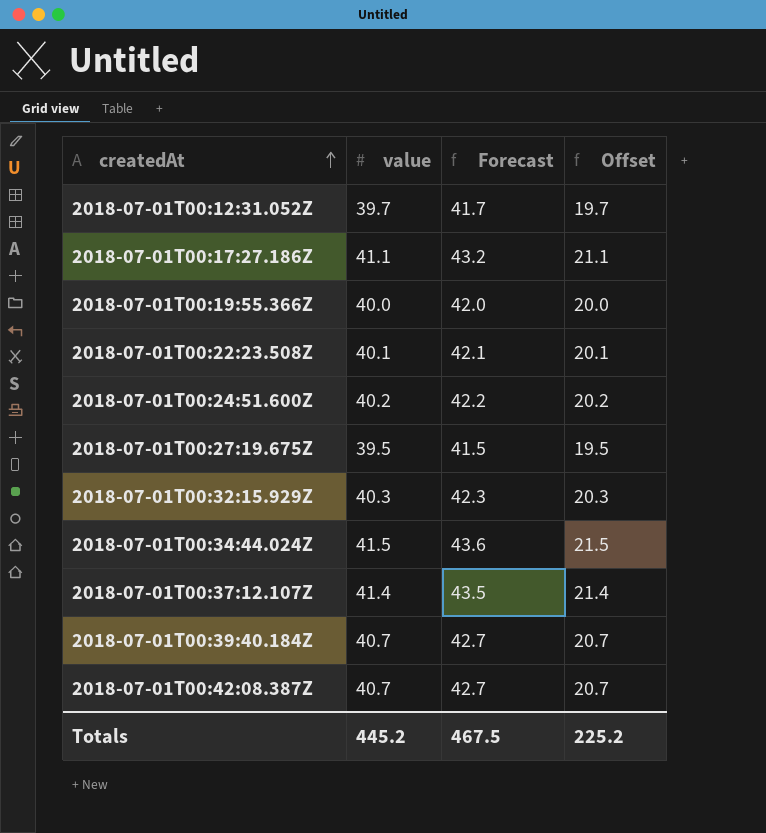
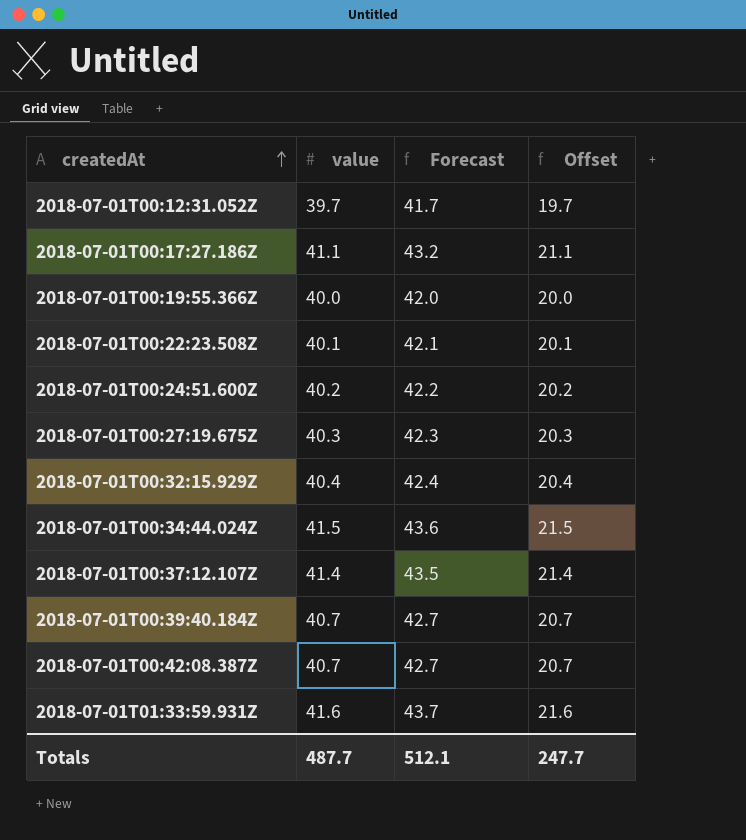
2018-07-01T00:27:19.675Z | value: 39.5 -> 40.3
2018-07-01T00:27:19.675Z | Forecast: 41.5 -> 42.3
2018-07-01T00:27:19.675Z | Offset: 19.5 -> 20.3
2018-07-01T00:32:15.929Z | value: 40.3 -> 40.4
2018-07-01T00:32:15.929Z | Forecast: 42.3 -> 42.4
2018-07-01T00:32:15.929Z | Offset: 20.3 -> 20.4
row 2018-07-01T01:33:59.931Z: none -> 41.6 | 43.7 | 21.6
Totals | value: 445.2 -> 487.7
Totals | Forecast: 467.5 -> 512.1
Totals | Offset: 225.2 -> 247.7

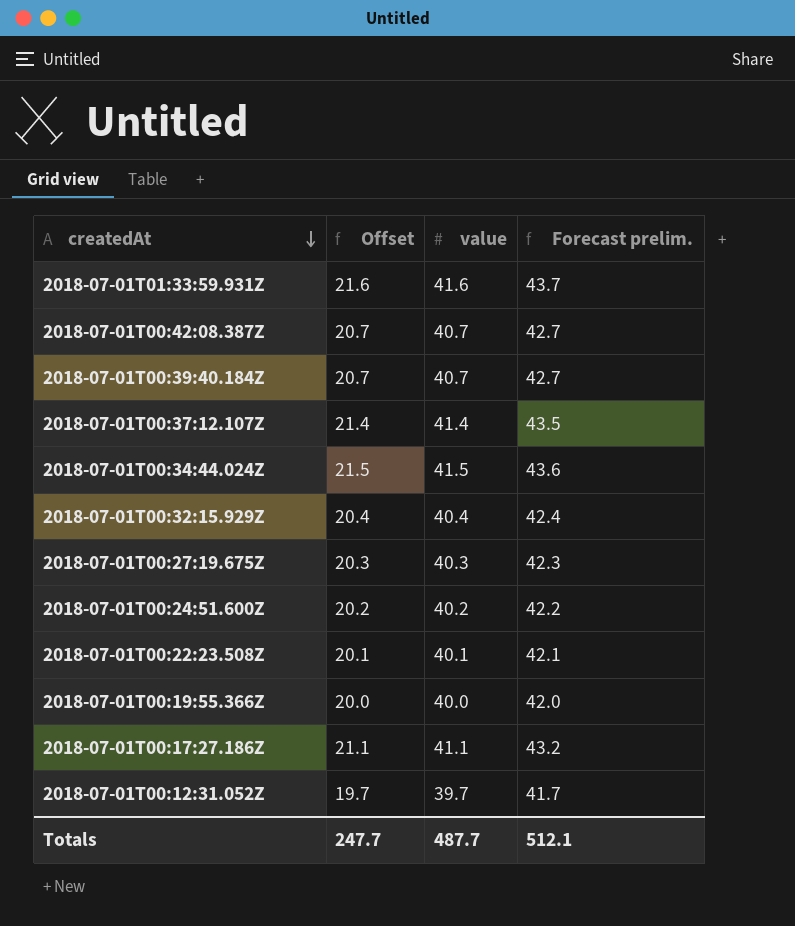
row order: createdAt ascending -> createdAt descending
column Offset | position: 4 -> 2
column name: Forecast -> Forecast prelim.

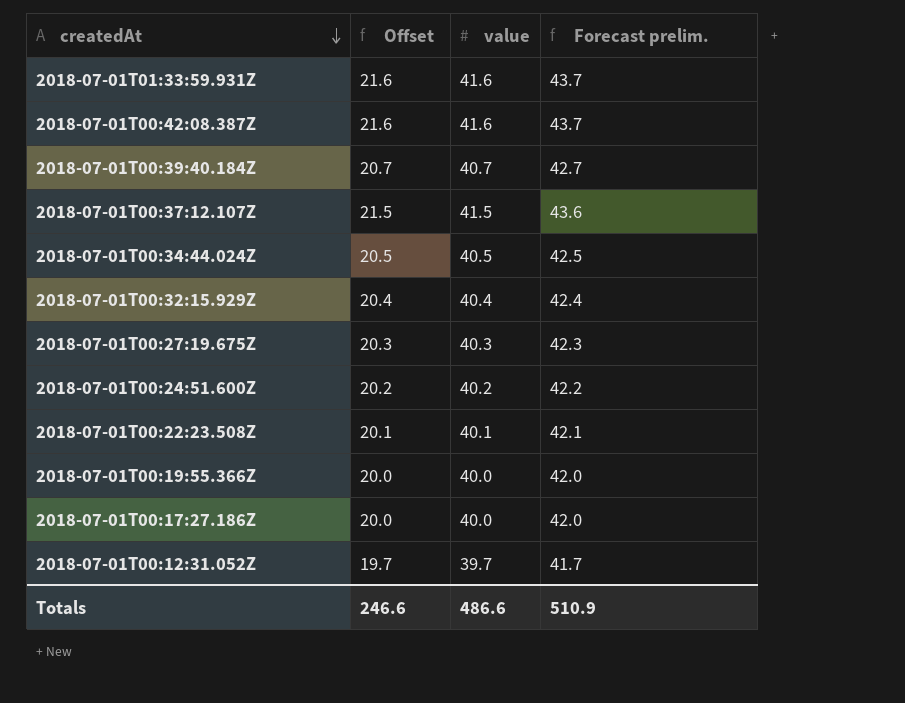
2018-07-01T00:42:08.387Z | Offset: 20.7 -> 21.6
2018-07-01T00:42:08.387Z | value: 40.7 -> 41.6
2018-07-01T00:42:08.387Z | Forecast prelim.: 42.7 -> 43.7
2018-07-01T00:37:12.107Z | Offset: 21.4 -> 21.5
2018-07-01T00:37:12.107Z | value: 41.4 -> 41.5
2018-07-01T00:37:12.107Z | Forecast prelim.: 43.5 -> 43.6
2018-07-01T00:34:44.024Z | Offset: 21.5 -> 20.5
2018-07-01T00:34:44.024Z | value: 41.5 -> 40.5
2018-07-01T00:34:44.024Z | Forecast prelim.: 43.6 -> 42.5
2018-07-01T00:17:27.186Z | Offset: 21.1 -> 20.0
2018-07-01T00:17:27.186Z | value: 41.1 -> 40.0
2018-07-01T00:17:27.186Z | Forecast prelim.: 43.2 -> 42.0
Totals | Offset: 247.7 -> 246.6
Totals | value: 487.7 -> 486.6
Totals | Forecast prelim.: 512.1 -> 510.9

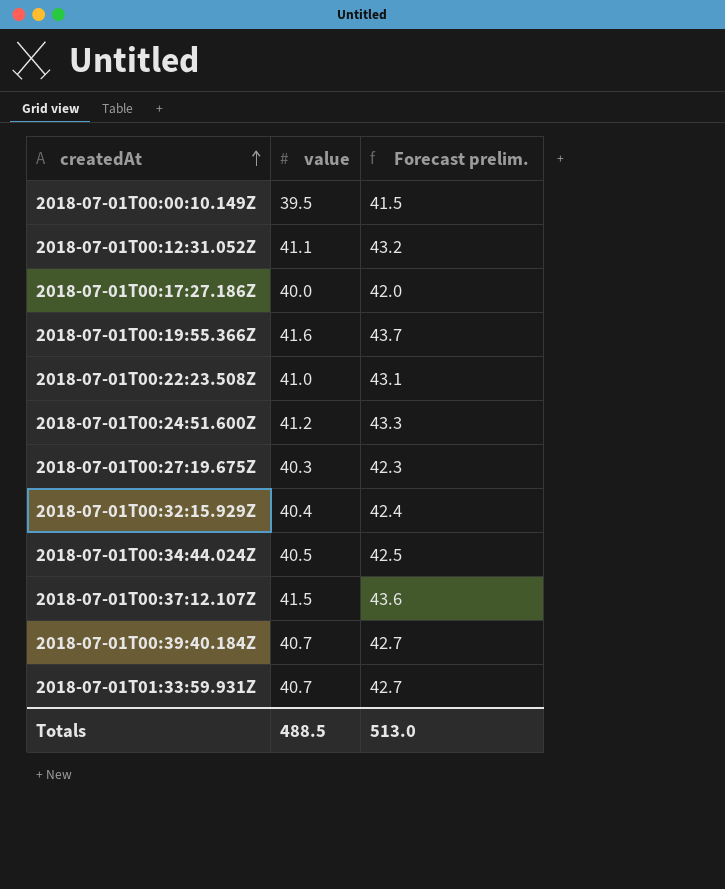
row order: createdAt descending -> createdAt ascending
column Offset | formula: [value] - 20 -> none
row 2018-07-01T00:42:08.387Z: 21.6 | 41.6 | 43.7 -> none
row 2018-07-01T00:00:10.149Z: none -> 39.5 | 41.5
2018-07-01T00:12:31.052Z | value: 39.7 -> 41.1
2018-07-01T00:12:31.052Z | Forecast prelim.: 41.7 -> 43.2
2018-07-01T00:19:55.366Z | value: 40.0 -> 41.6
2018-07-01T00:19:55.366Z | Forecast prelim.: 42.0 -> 43.7
2018-07-01T00:22:23.508Z | value: 40.1 -> 41.0
2018-07-01T00:22:23.508Z | Forecast prelim.: 42.1 -> 43.1
2018-07-01T00:24:51.600Z | value: 40.2 -> 41.2
2018-07-01T00:24:51.600Z | Forecast prelim.: 42.2 -> 43.3
2018-07-01T01:33:59.931Z | value: 41.6 -> 40.7
2018-07-01T01:33:59.931Z | Forecast prelim.: 43.7 -> 42.7
Totals | value: 486.6 -> 488.5
Totals | Forecast prelim.: 510.9 -> 513.0

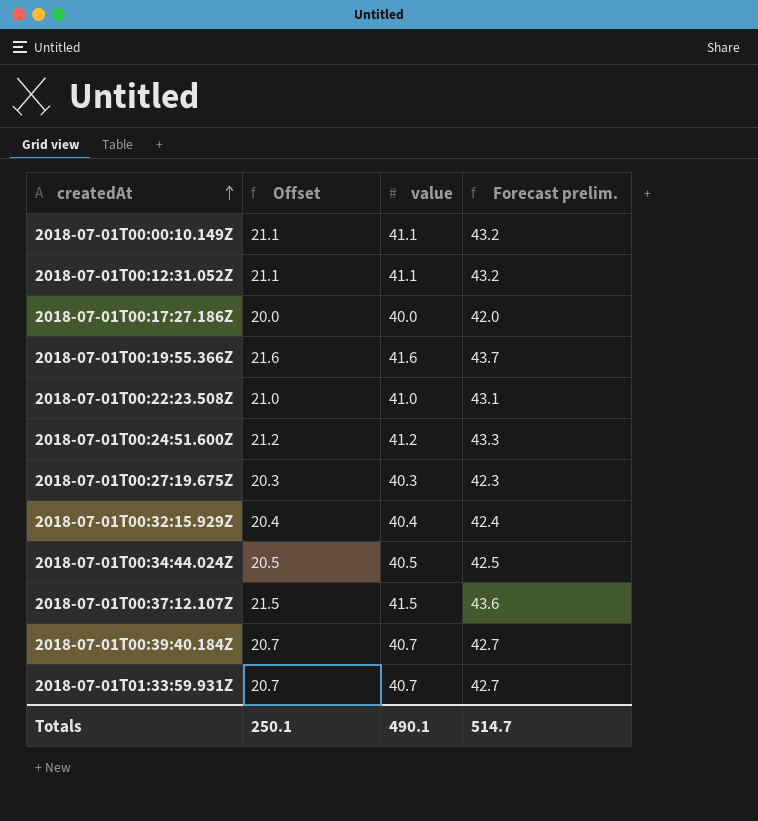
column Offset | formula: none -> [value] - 20
2018-07-01T00:00:10.149Z | value: 39.5 -> 41.1
2018-07-01T00:00:10.149Z | Forecast prelim.: 41.5 -> 43.2
Totals | value: 488.5 -> 490.1
Totals | Forecast prelim.: 513.0 -> 514.7

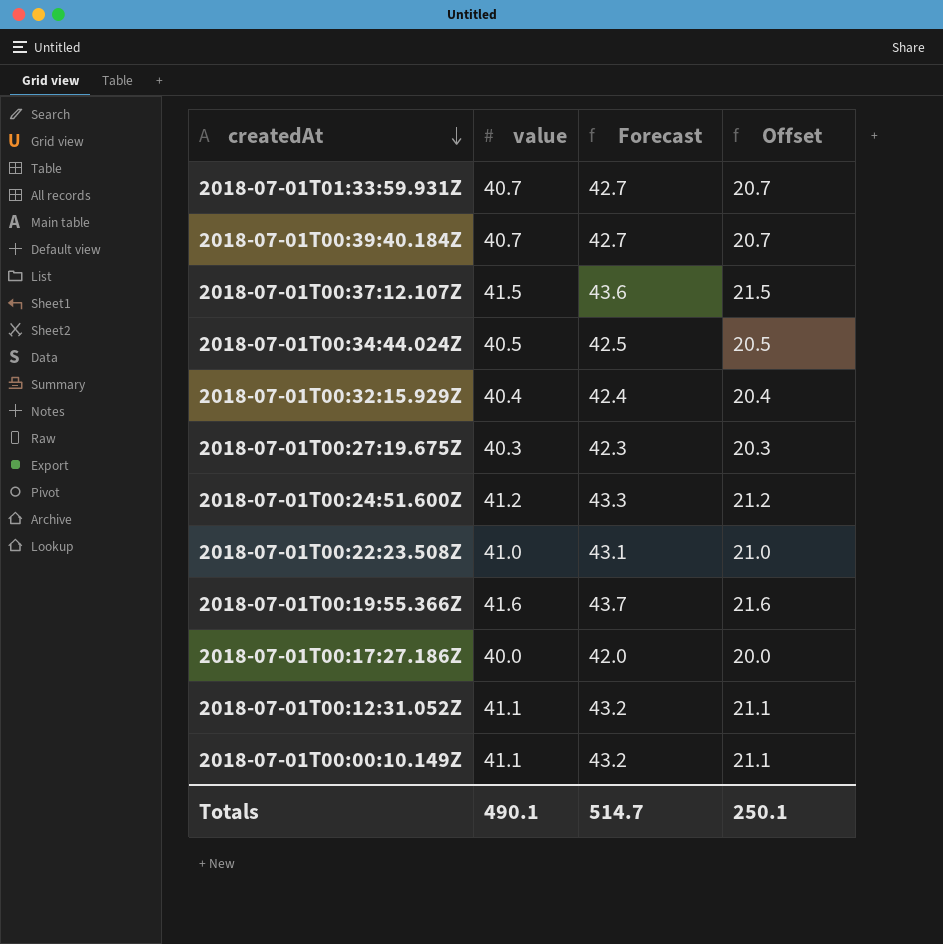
row order: createdAt ascending -> createdAt descending
column name: Forecast prelim. -> Forecast
column Offset | position: 2 -> 4

